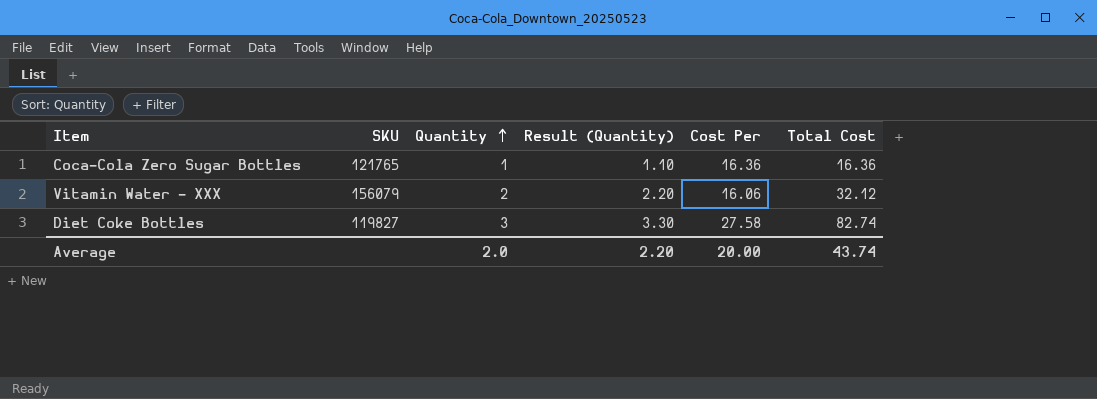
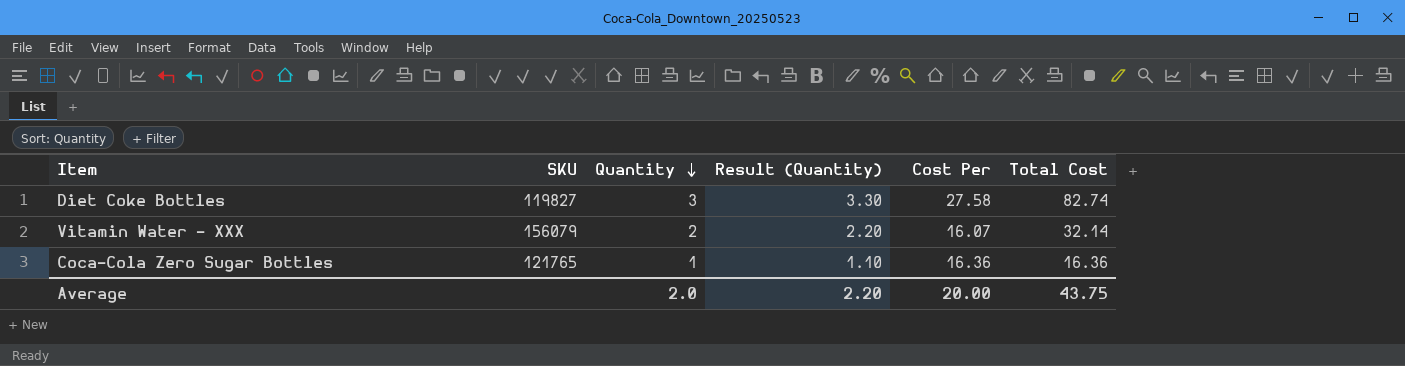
row order: Quantity ascending -> Quantity descending
Vitamin Water - XXX | Cost Per: 16.06 -> 16.07
Vitamin Water - XXX | Total Cost: 32.12 -> 32.14
Average | Total Cost: 43.74 -> 43.75

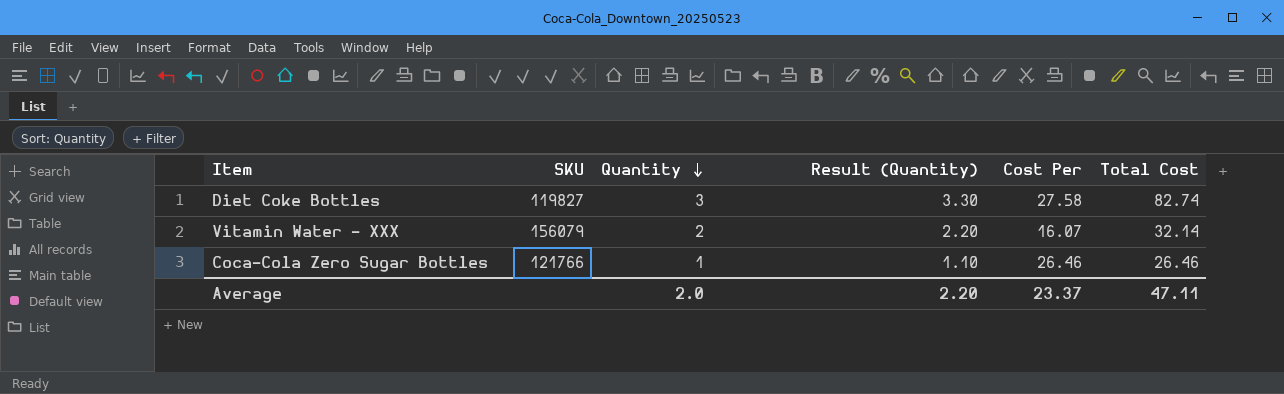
Coca-Cola Zero Sugar Bottles | SKU: 121765 -> 121766
Coca-Cola Zero Sugar Bottles | Cost Per: 16.36 -> 26.46
Coca-Cola Zero Sugar Bottles | Total Cost: 16.36 -> 26.46
Average | Cost Per: 20.00 -> 23.37
Average | Total Cost: 43.75 -> 47.11

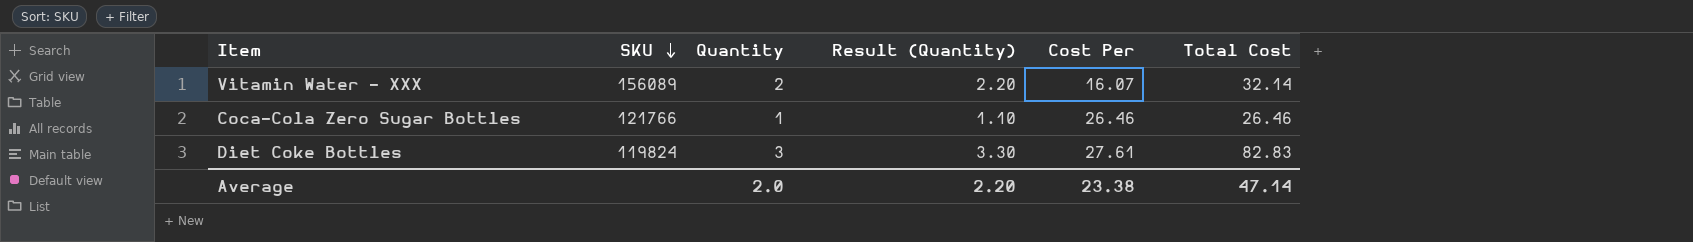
row order: Quantity descending -> SKU descending
Vitamin Water - XXX | SKU: 156079 -> 156089
Diet Coke Bottles | SKU: 119827 -> 119824
Diet Coke Bottles | Cost Per: 27.58 -> 27.61
Diet Coke Bottles | Total Cost: 82.74 -> 82.83
Average | Cost Per: 23.37 -> 23.38
Average | Total Cost: 47.11 -> 47.14

